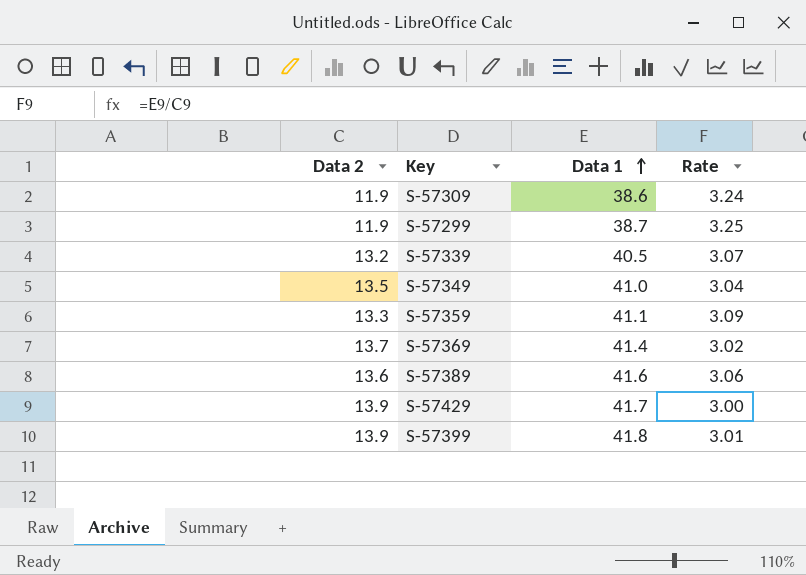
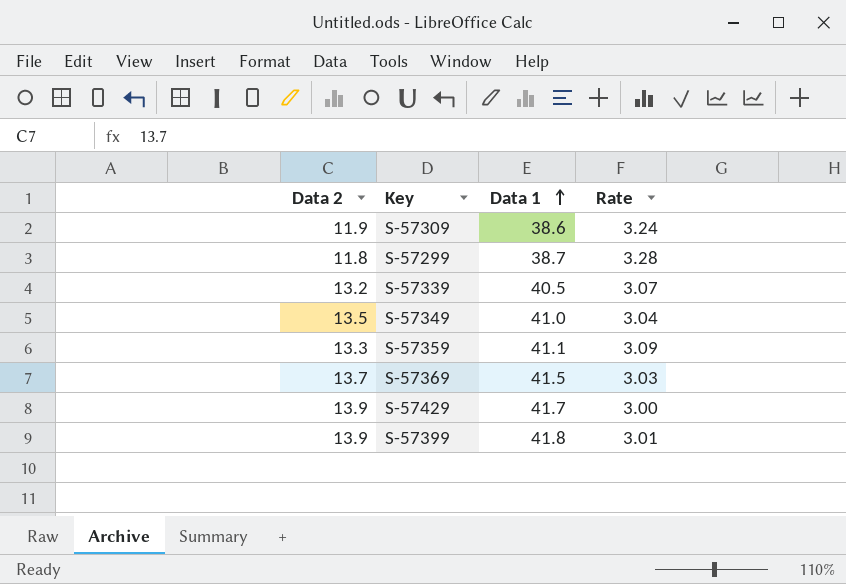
row S-57389: 13.6 | 41.6 | 3.06 -> none
S-57299 | Data 2: 11.9 -> 11.8
S-57299 | Rate: 3.25 -> 3.28
S-57369 | Data 1: 41.4 -> 41.5
S-57369 | Rate: 3.02 -> 3.03

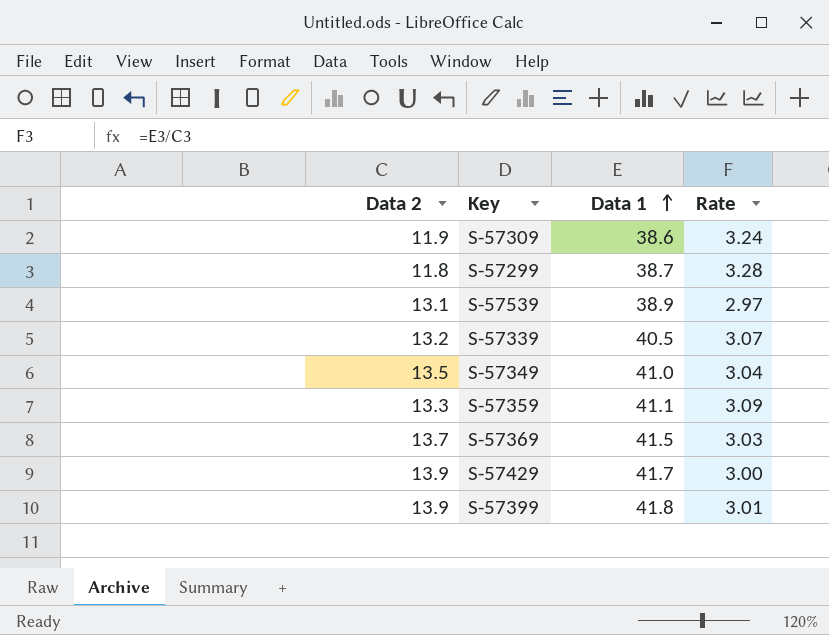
row S-57539: none -> 13.1 | 38.9 | 2.97

